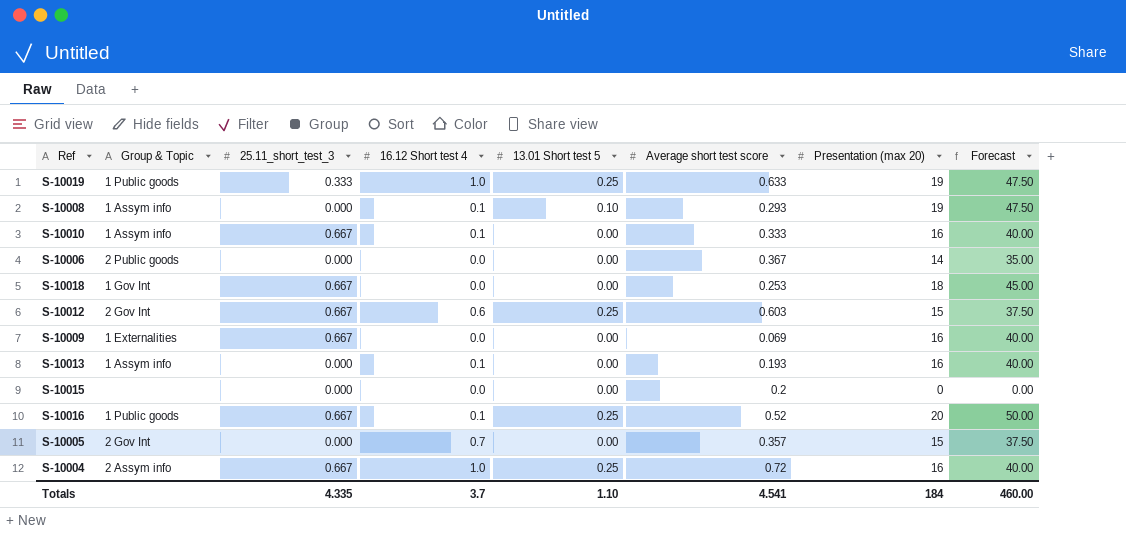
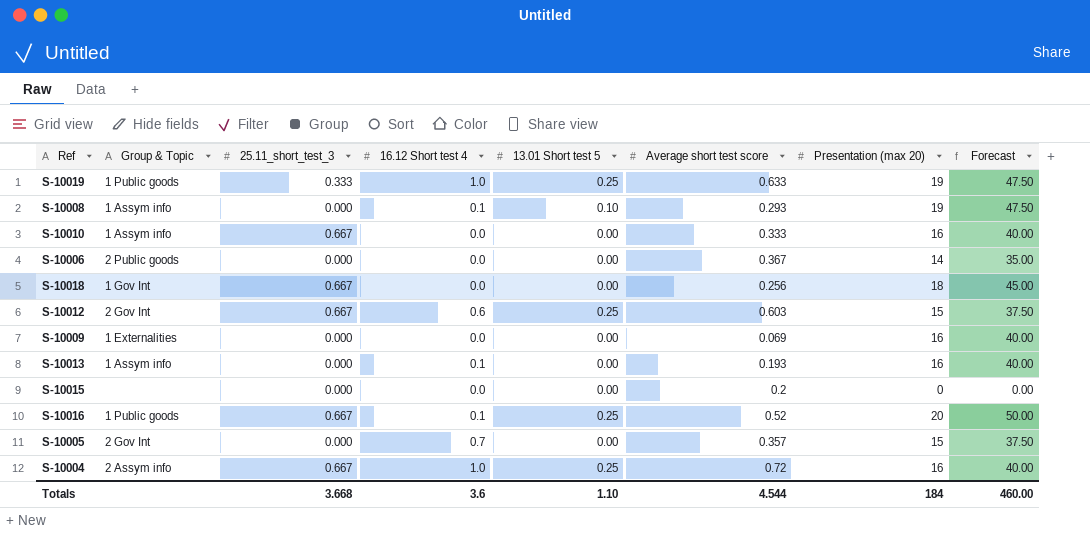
S-10010 | 16.12 Short test 4: 0.1 -> 0.0
S-10018 | Average short test score: 0.253 -> 0.256
S-10009 | 25.11_short_test_3: 0.667 -> 0.000
Totals | 25.11_short_test_3: 4.335 -> 3.668
Totals | 16.12 Short test 4: 3.7 -> 3.6
Totals | Average short test score: 4.541 -> 4.544

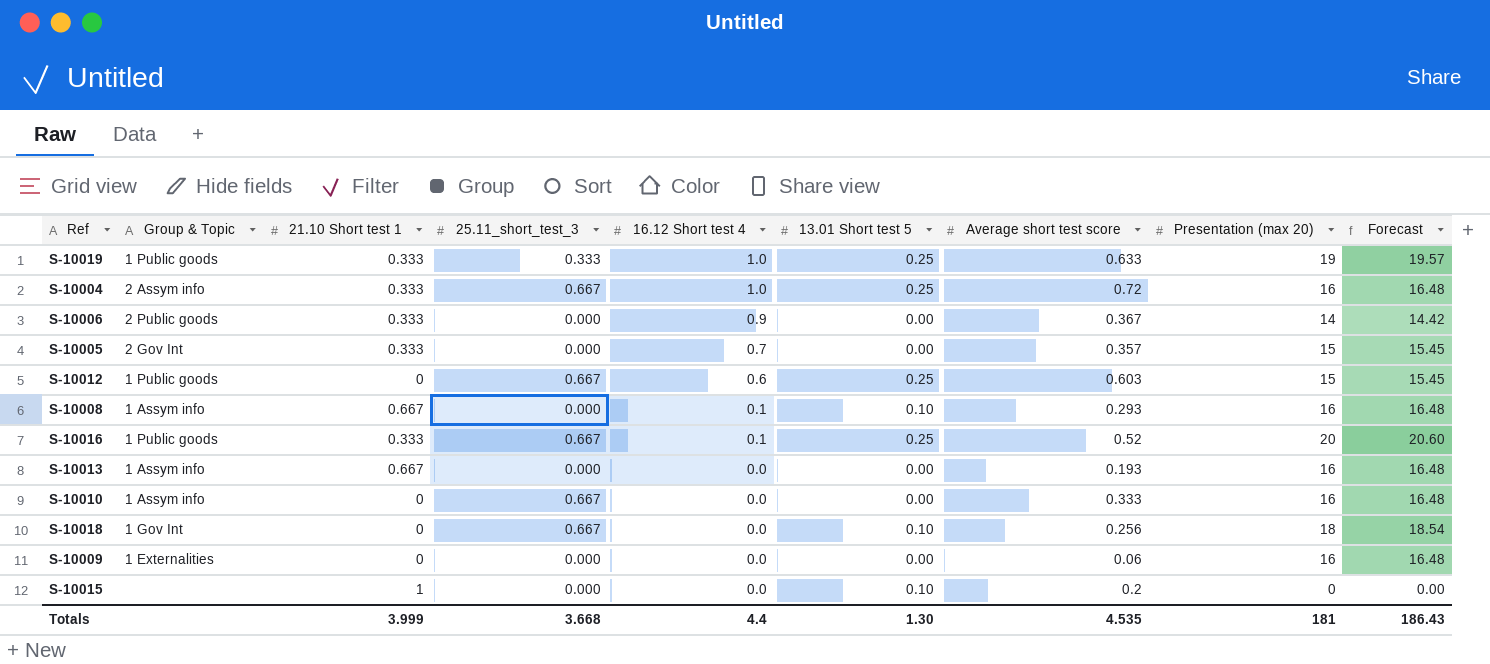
row order: none -> 16.12 Short test 4 descending
column 21.10 Short test 1 | position: none -> 3
column Forecast | formula: [Presentation (max 20)] * 2.5 -> [Presentation (max 20)] * 1.03
S-10006 | 16.12 Short test 4: 0.0 -> 0.9
S-10012 | Group & Topic: 2 Gov Int -> 1 Public goods
S-10008 | Presentation (max 20): 19 -> 16
S-10013 | 16.12 Short test 4: 0.1 -> 0.0
S-10018 | 13.01 Short test 5: 0.00 -> 0.10
S-10009 | Average short test score: 0.069 -> 0.06
S-10015 | 13.01 Short test 5: 0.00 -> 0.10
Totals | 16.12 Short test 4: 3.6 -> 4.4
Totals | 13.01 Short test 5: 1.10 -> 1.30
Totals | Average short test score: 4.544 -> 4.535
Totals | Presentation (max 20): 184 -> 181
Totals | Forecast: 460.00 -> 186.43

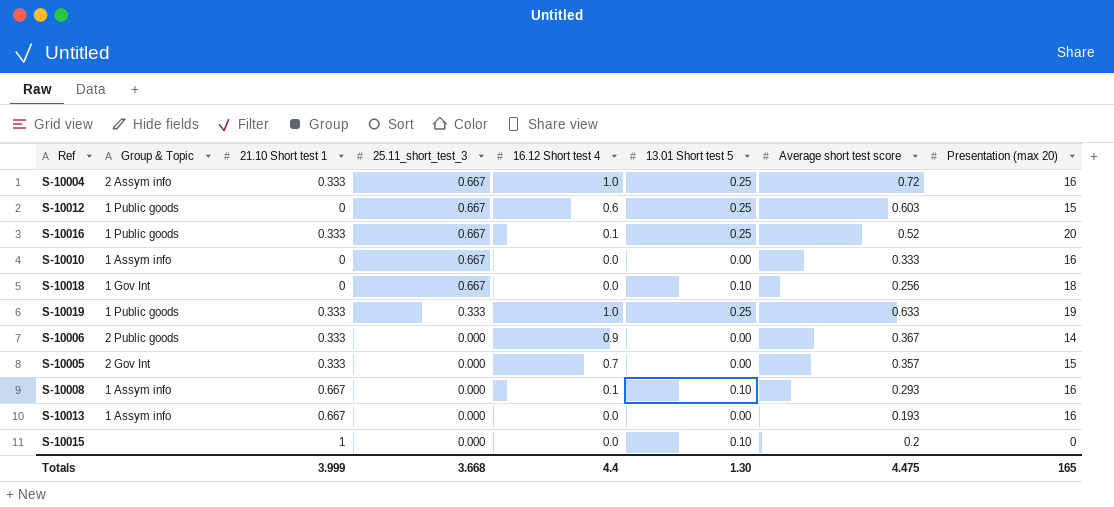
row order: 16.12 Short test 4 descending -> 25.11_short_test_3 descending
column Forecast | formula: [Presentation (max 20)] * 1.03 -> none
row S-10009: 1 Externalities | 0 | 0.000 | 0.0 | 0.00 | 0.06 | 16 | 16.48 -> none
Totals | Average short test score: 4.535 -> 4.475
Totals | Presentation (max 20): 181 -> 165

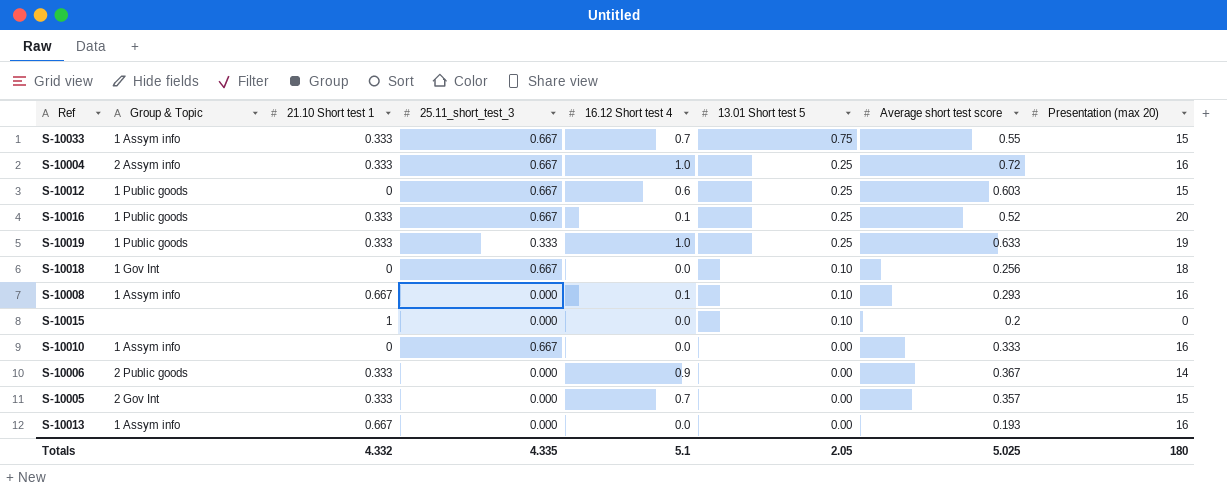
row order: 25.11_short_test_3 descending -> 13.01 Short test 5 descending
row S-10033: none -> 1 Assym info | 0.333 | 0.667 | 0.7 | 0.75 | 0.55 | 15
Totals | 21.10 Short test 1: 3.999 -> 4.332
Totals | 25.11_short_test_3: 3.668 -> 4.335
Totals | 16.12 Short test 4: 4.4 -> 5.1
Totals | 13.01 Short test 5: 1.30 -> 2.05
Totals | Average short test score: 4.475 -> 5.025
Totals | Presentation (max 20): 165 -> 180

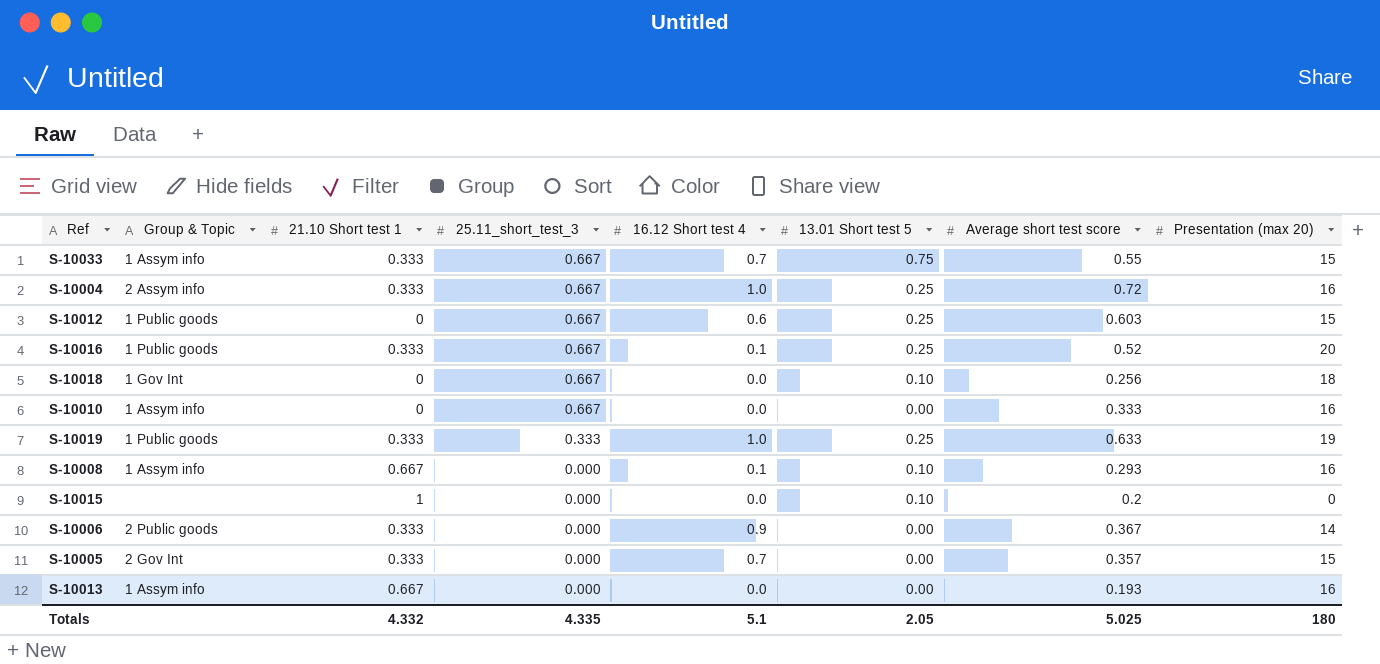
row order: 13.01 Short test 5 descending -> 25.11_short_test_3 descending

